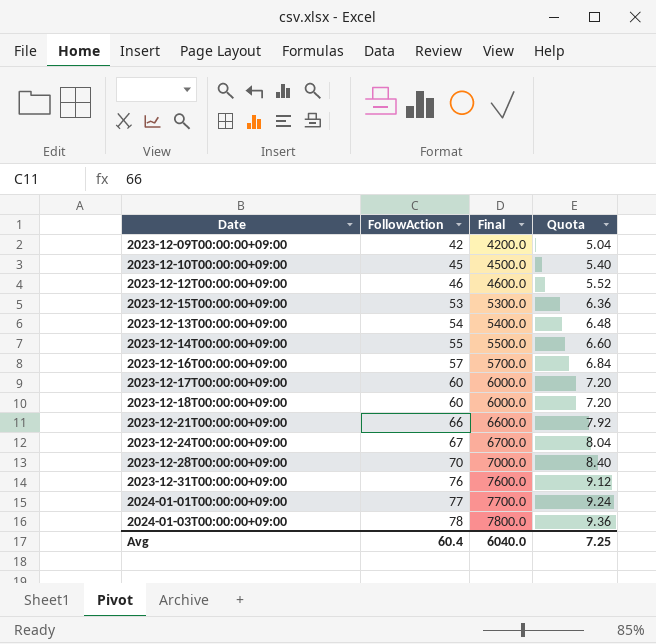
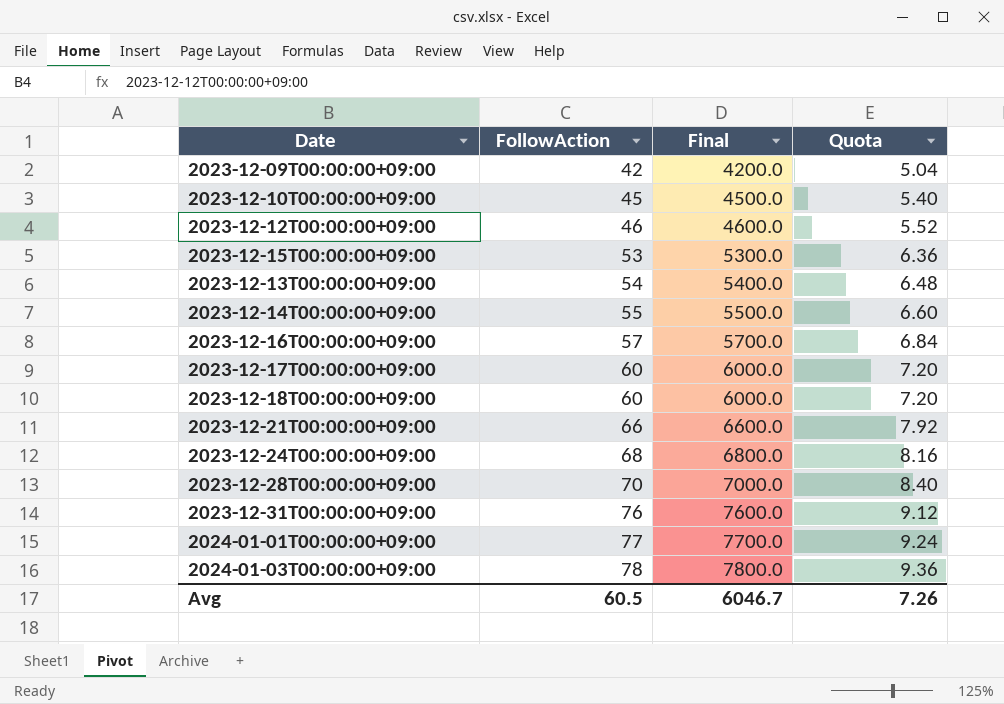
2023-12-24T00:00:00+09:00 | FollowAction: 67 -> 68
2023-12-24T00:00:00+09:00 | Final: 6700.0 -> 6800.0
2023-12-24T00:00:00+09:00 | Quota: 8.04 -> 8.16
Avg | FollowAction: 60.4 -> 60.5
Avg | Final: 6040.0 -> 6046.7
Avg | Quota: 7.25 -> 7.26

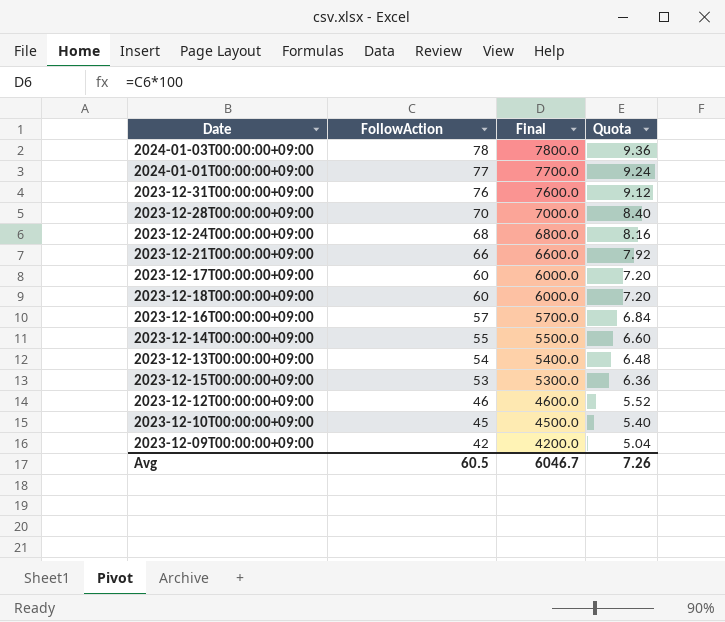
row order: FollowAction ascending -> FollowAction descending

